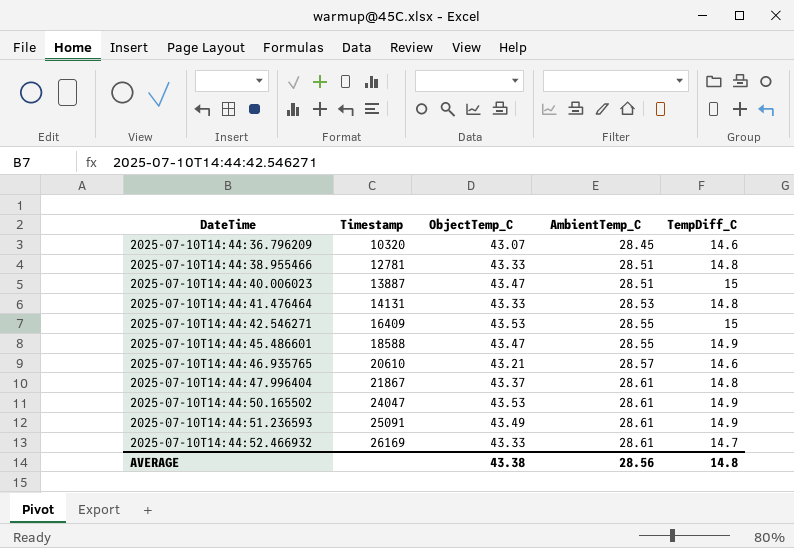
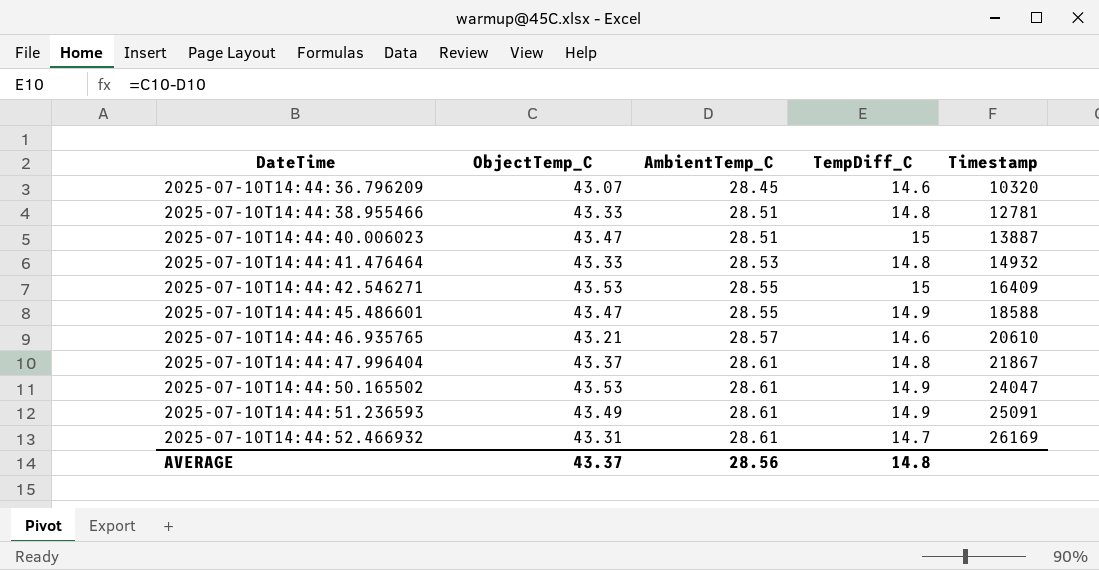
column Timestamp | position: 2 -> 5
2025-07-10T14:44:41.476464 | Timestamp: 14131 -> 14932
2025-07-10T14:44:52.466932 | ObjectTemp_C: 43.33 -> 43.31
AVERAGE | ObjectTemp_C: 43.38 -> 43.37

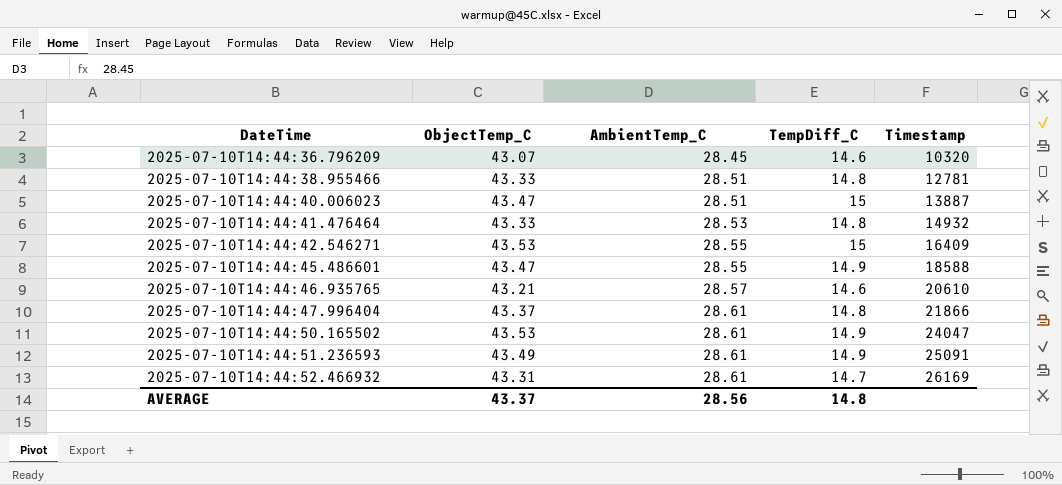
2025-07-10T14:44:47.996404 | Timestamp: 21867 -> 21866

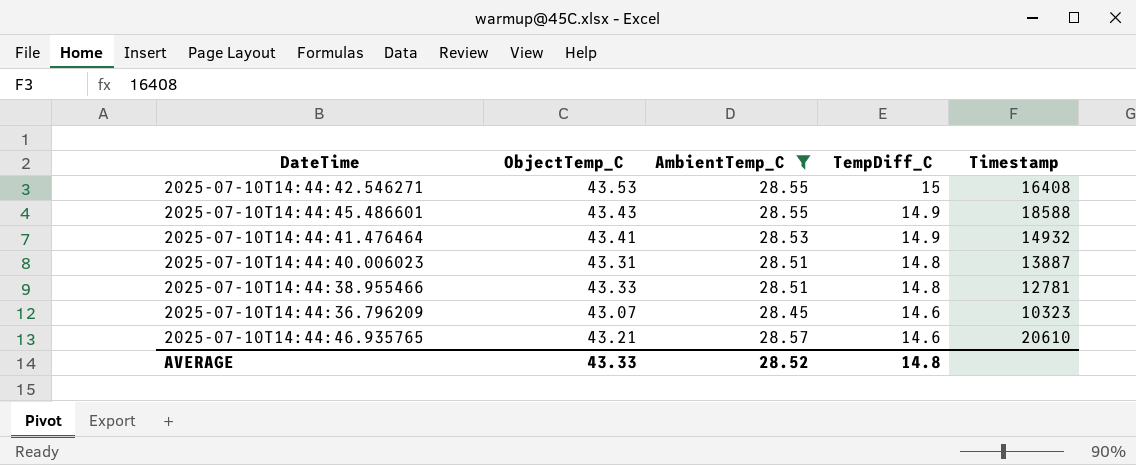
filter: none -> AmbientTemp_C != 28.61
row order: DateTime ascending -> TempDiff_C descending
2025-07-10T14:44:42.546271 | Timestamp: 16409 -> 16408
2025-07-10T14:44:45.486601 | ObjectTemp_C: 43.47 -> 43.43
2025-07-10T14:44:41.476464 | ObjectTemp_C: 43.33 -> 43.41
2025-07-10T14:44:41.476464 | TempDiff_C: 14.8 -> 14.9
2025-07-10T14:44:40.006023 | ObjectTemp_C: 43.47 -> 43.31
2025-07-10T14:44:40.006023 | TempDiff_C: 15 -> 14.8
2025-07-10T14:44:36.796209 | Timestamp: 10320 -> 10323
AVERAGE | ObjectTemp_C: 43.37 -> 43.33
AVERAGE | AmbientTemp_C: 28.56 -> 28.52

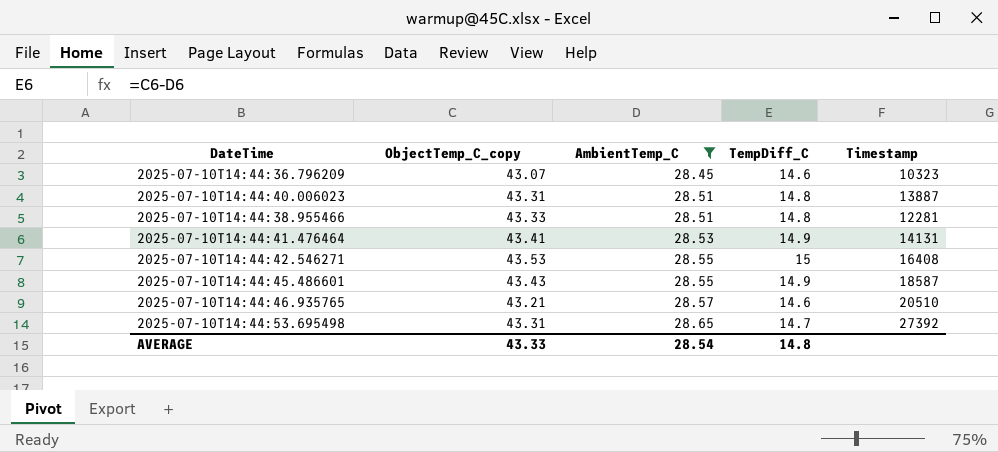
row order: TempDiff_C descending -> AmbientTemp_C ascending
column name: ObjectTemp_C -> ObjectTemp_C_copy
2025-07-10T14:44:38.955466 | Timestamp: 12781 -> 12281
2025-07-10T14:44:41.476464 | Timestamp: 14932 -> 14131
2025-07-10T14:44:45.486601 | Timestamp: 18588 -> 18587
2025-07-10T14:44:46.935765 | Timestamp: 20610 -> 20510
row 2025-07-10T14:44:53.695498: none -> 43.31 | 28.65 | 14.7 | 27392
AVERAGE | AmbientTemp_C: 28.52 -> 28.54

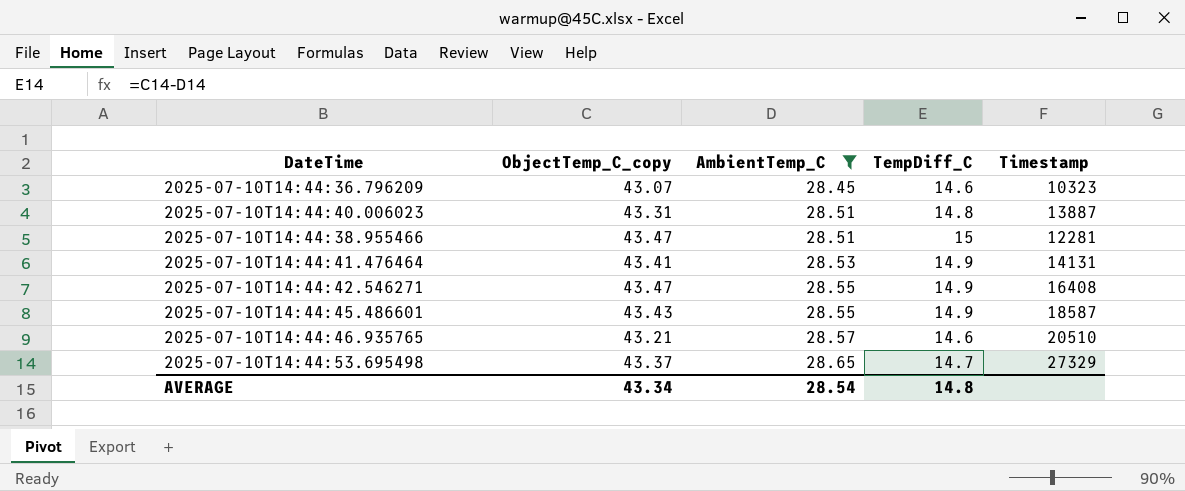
2025-07-10T14:44:38.955466 | ObjectTemp_C_copy: 43.33 -> 43.47
2025-07-10T14:44:38.955466 | TempDiff_C: 14.8 -> 15
2025-07-10T14:44:42.546271 | ObjectTemp_C_copy: 43.53 -> 43.47
2025-07-10T14:44:42.546271 | TempDiff_C: 15 -> 14.9
2025-07-10T14:44:53.695498 | ObjectTemp_C_copy: 43.31 -> 43.37
2025-07-10T14:44:53.695498 | Timestamp: 27392 -> 27329
AVERAGE | ObjectTemp_C_copy: 43.33 -> 43.34

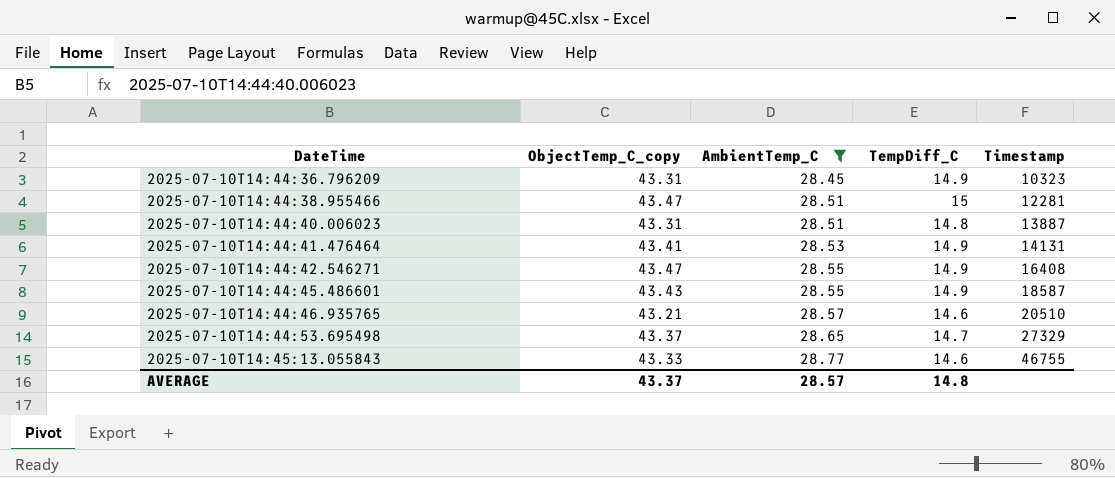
row order: AmbientTemp_C ascending -> DateTime ascending
2025-07-10T14:44:36.796209 | ObjectTemp_C_copy: 43.07 -> 43.31
2025-07-10T14:44:36.796209 | TempDiff_C: 14.6 -> 14.9
row 2025-07-10T14:45:13.055843: none -> 43.33 | 28.77 | 14.6 | 46755
AVERAGE | ObjectTemp_C_copy: 43.34 -> 43.37
AVERAGE | AmbientTemp_C: 28.54 -> 28.57

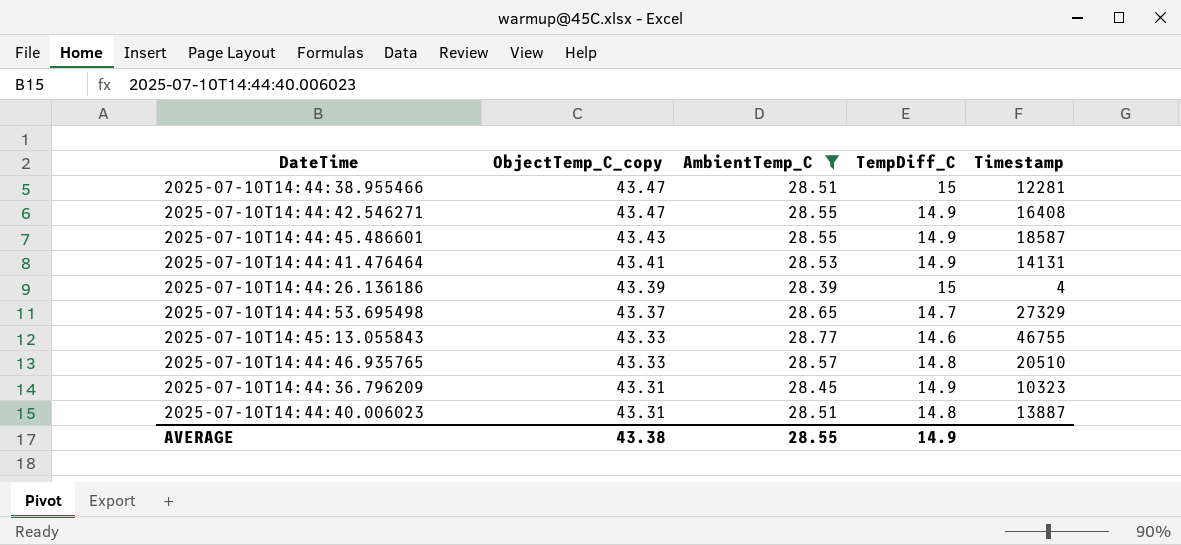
row order: DateTime ascending -> ObjectTemp_C_copy descending
row 2025-07-10T14:44:26.136186: none -> 43.39 | 28.39 | 15 | 4
2025-07-10T14:44:46.935765 | ObjectTemp_C_copy: 43.21 -> 43.33
2025-07-10T14:44:46.935765 | TempDiff_C: 14.6 -> 14.8
AVERAGE | ObjectTemp_C_copy: 43.37 -> 43.38
AVERAGE | AmbientTemp_C: 28.57 -> 28.55
AVERAGE | TempDiff_C: 14.8 -> 14.9

